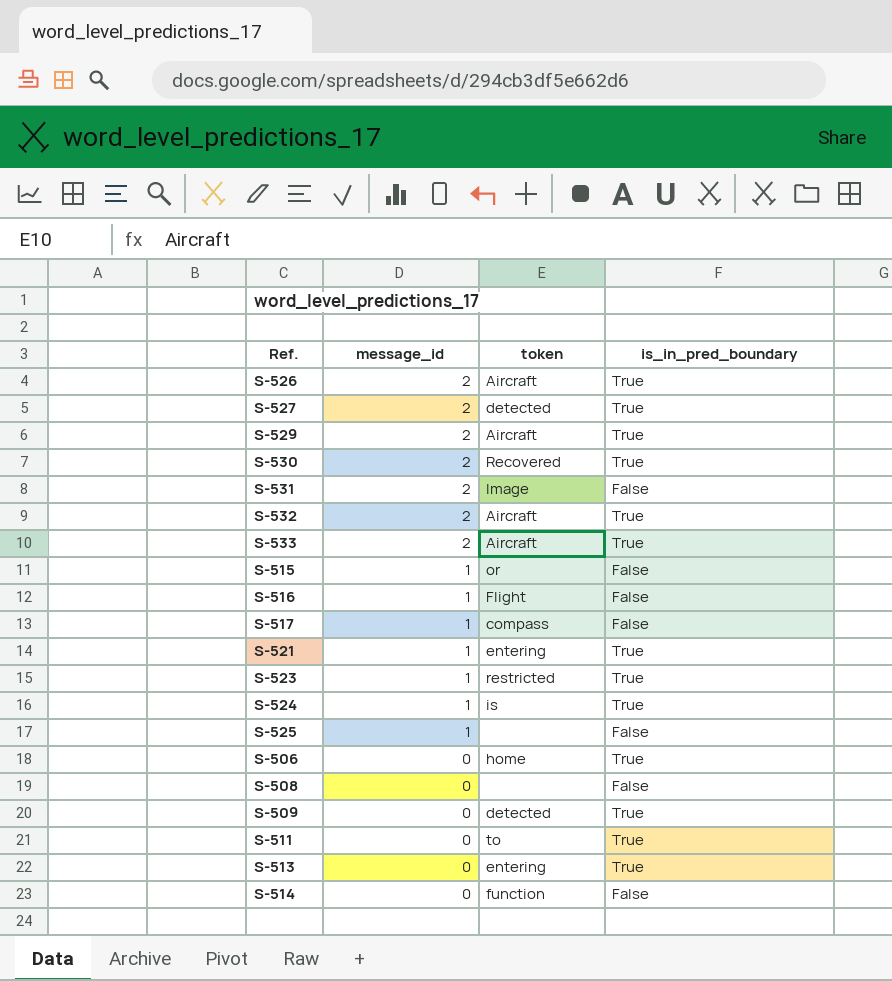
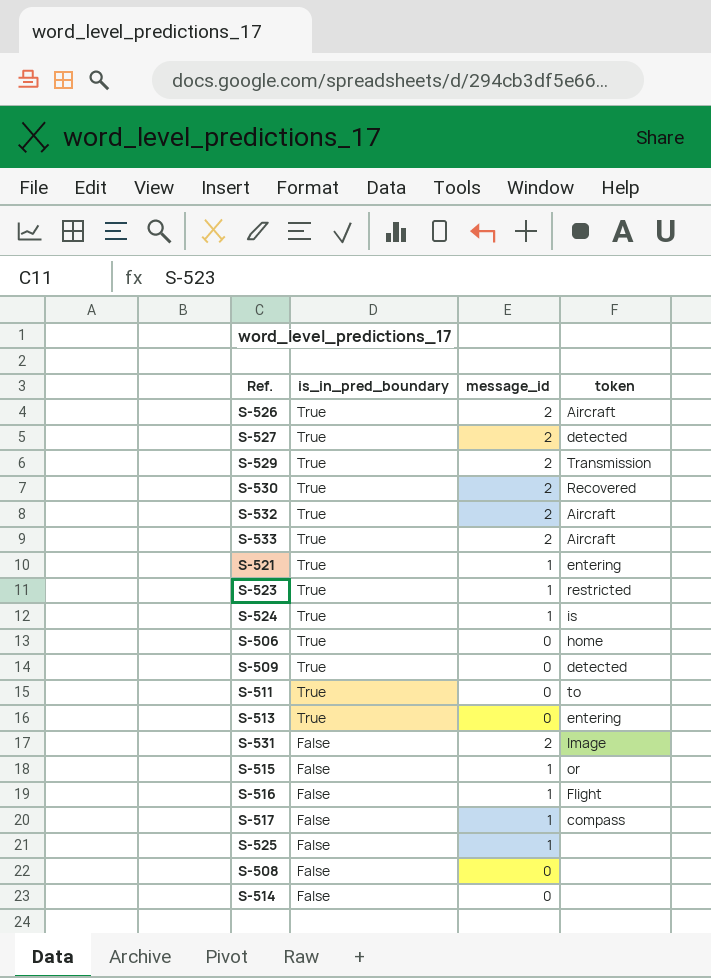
row order: message_id descending -> is_in_pred_boundary descending
column is_in_pred_boundary | position: 4 -> 2
S-529 | token: Aircraft -> Transmission
S-514 | token: function -> none

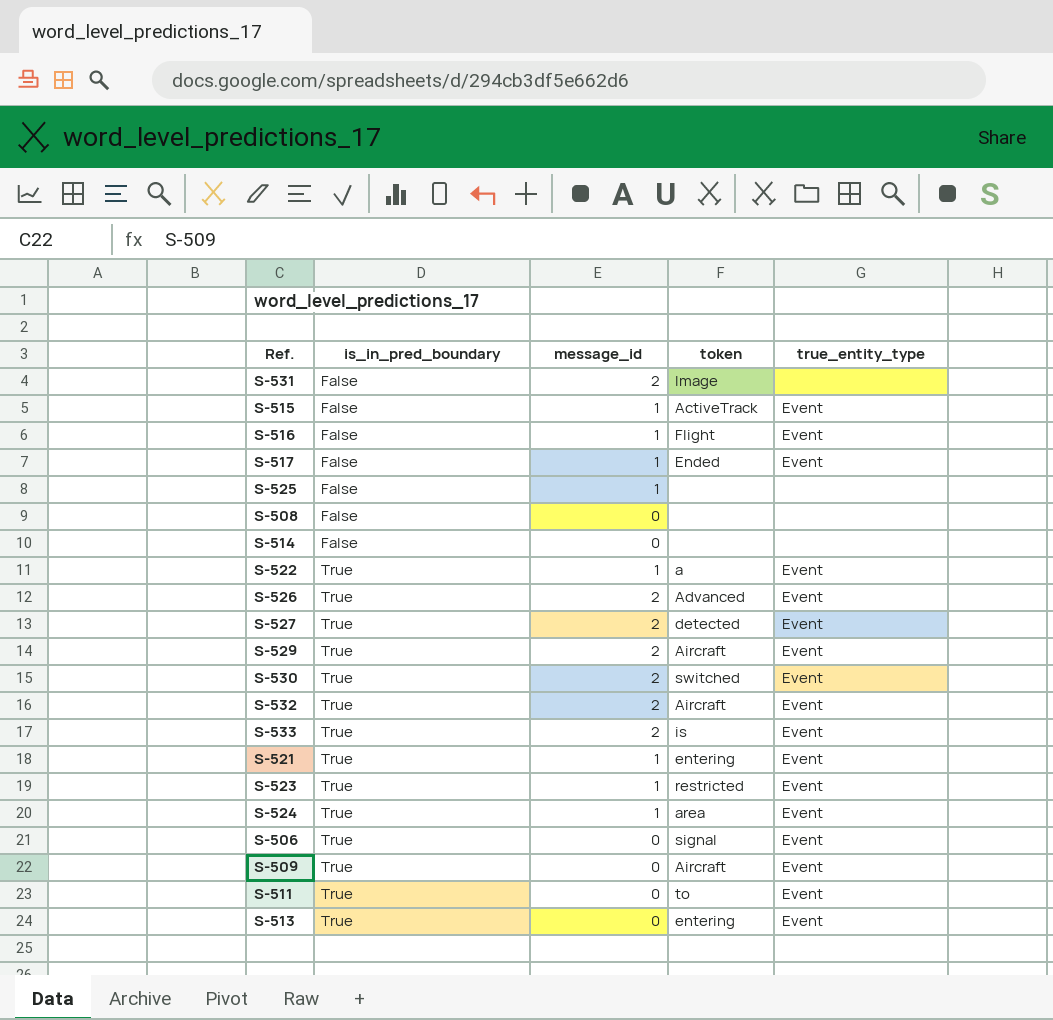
row order: is_in_pred_boundary descending -> is_in_pred_boundary ascending
column true_entity_type | position: none -> 5
S-515 | token: or -> ActiveTrack
S-517 | token: compass -> Ended
row S-522: none -> True | 1 | a | Event
S-526 | token: Aircraft -> Advanced
S-529 | token: Transmission -> Aircraft
S-530 | token: Recovered -> switched
S-533 | token: Aircraft -> is
S-524 | token: is -> area
S-506 | token: home -> signal
S-509 | token: detected -> Aircraft

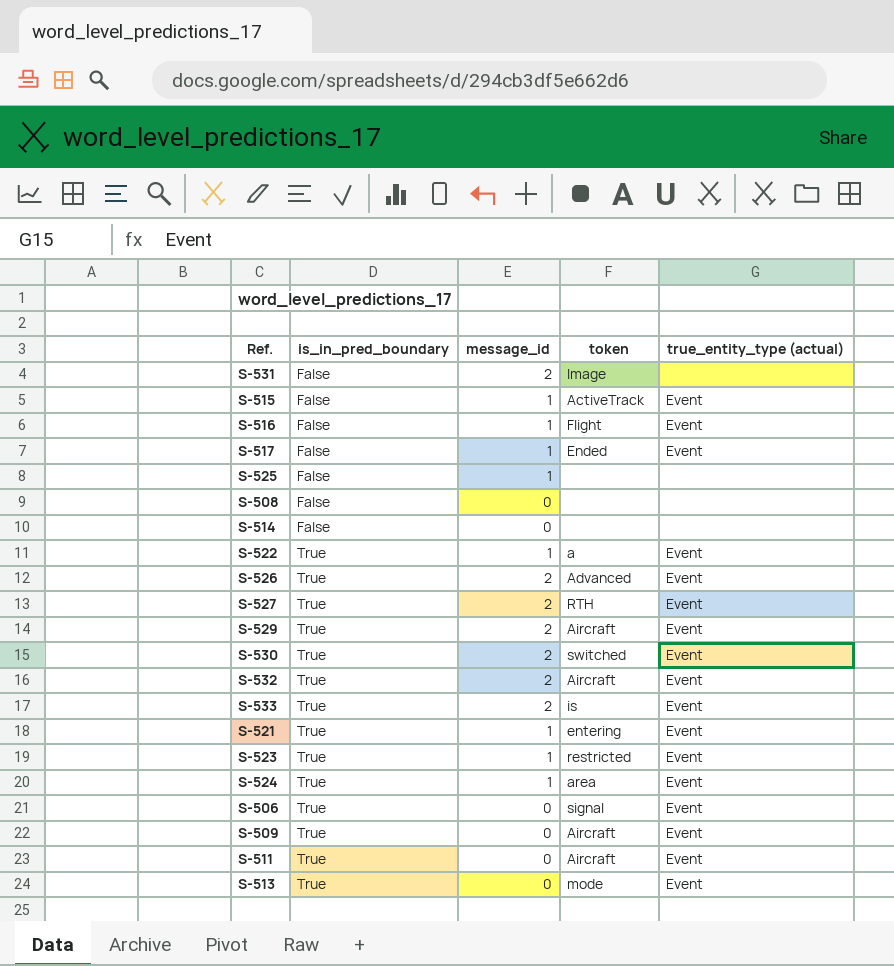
column name: true_entity_type -> true_entity_type (actual)
S-527 | token: detected -> RTH
S-511 | token: to -> Aircraft
S-513 | token: entering -> mode

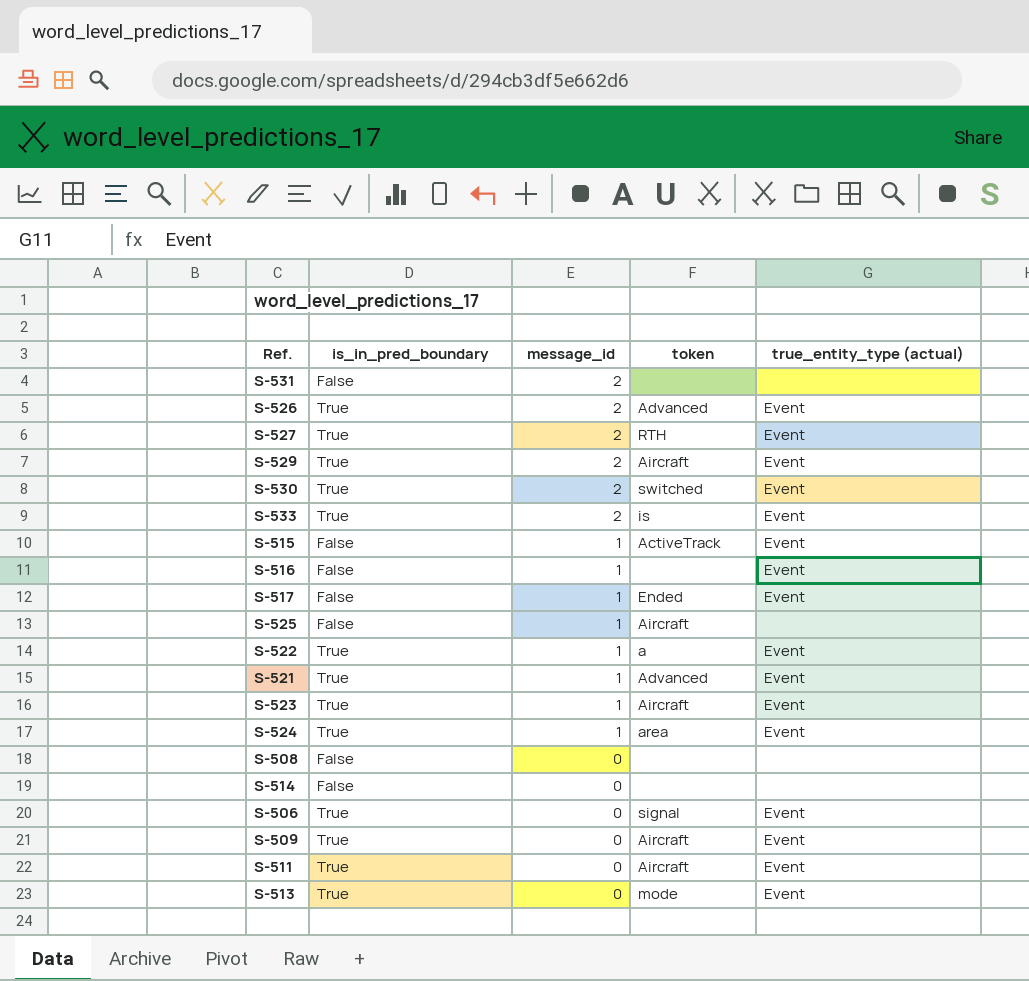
row order: is_in_pred_boundary ascending -> message_id descending
row S-532: True | 2 | Aircraft | Event -> none
S-531 | token: Image -> none
S-516 | token: Flight -> none
S-525 | token: none -> Aircraft
S-521 | token: entering -> Advanced
S-523 | token: restricted -> Aircraft

